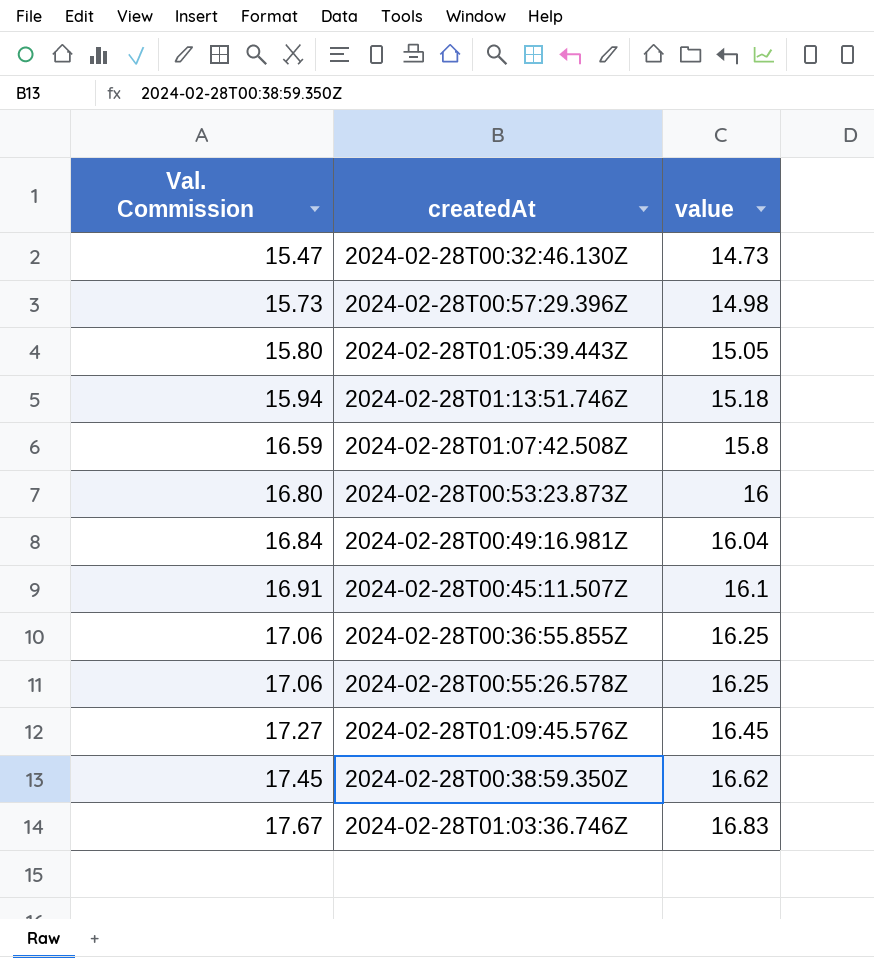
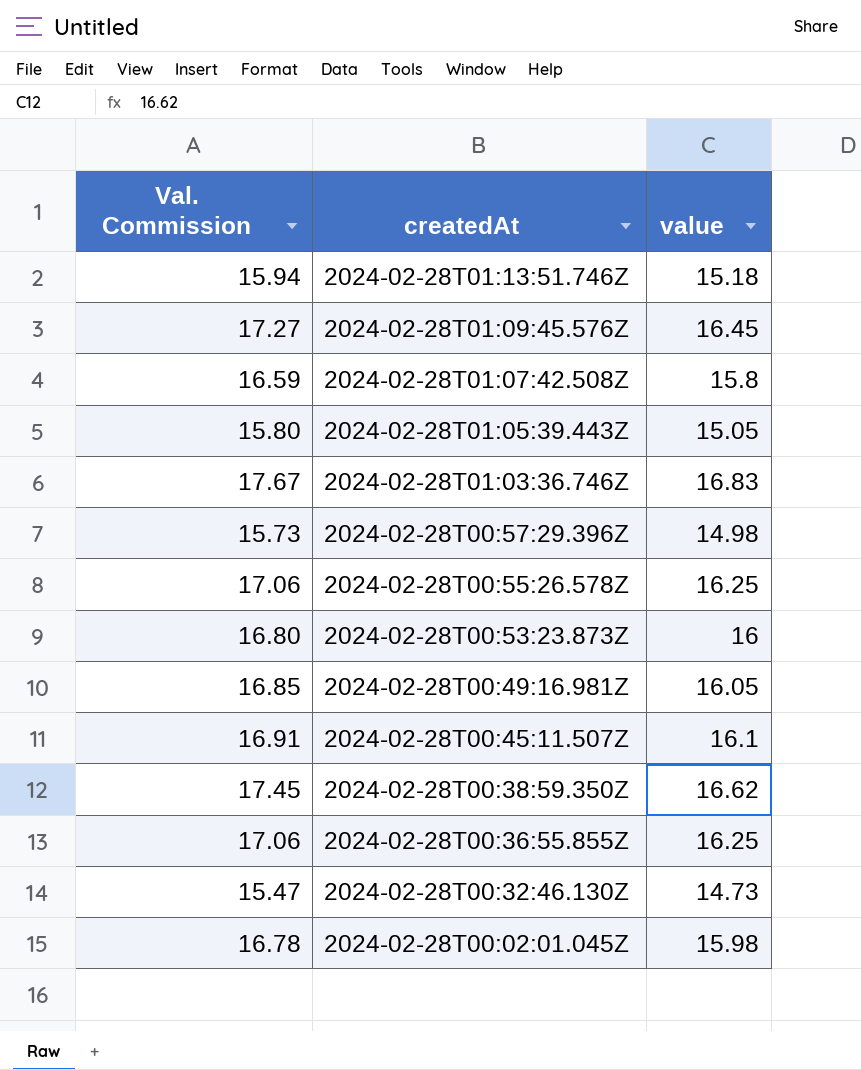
row order: Val. Commission ascending -> createdAt descending
2024-02-28T00:49:16.981Z | Val. Commission: 16.84 -> 16.85
2024-02-28T00:49:16.981Z | value: 16.04 -> 16.05
row 2024-02-28T00:02:01.045Z: none -> 16.78 | 15.98

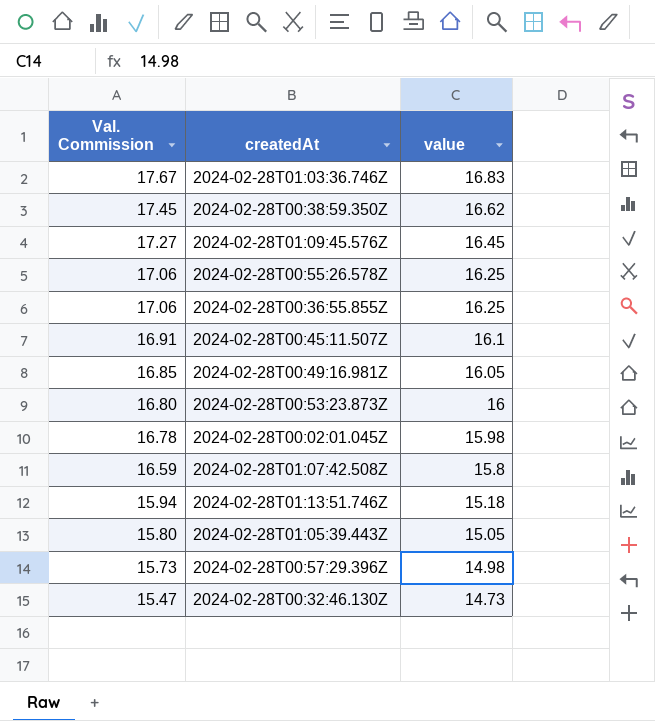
row order: createdAt descending -> Val. Commission descending

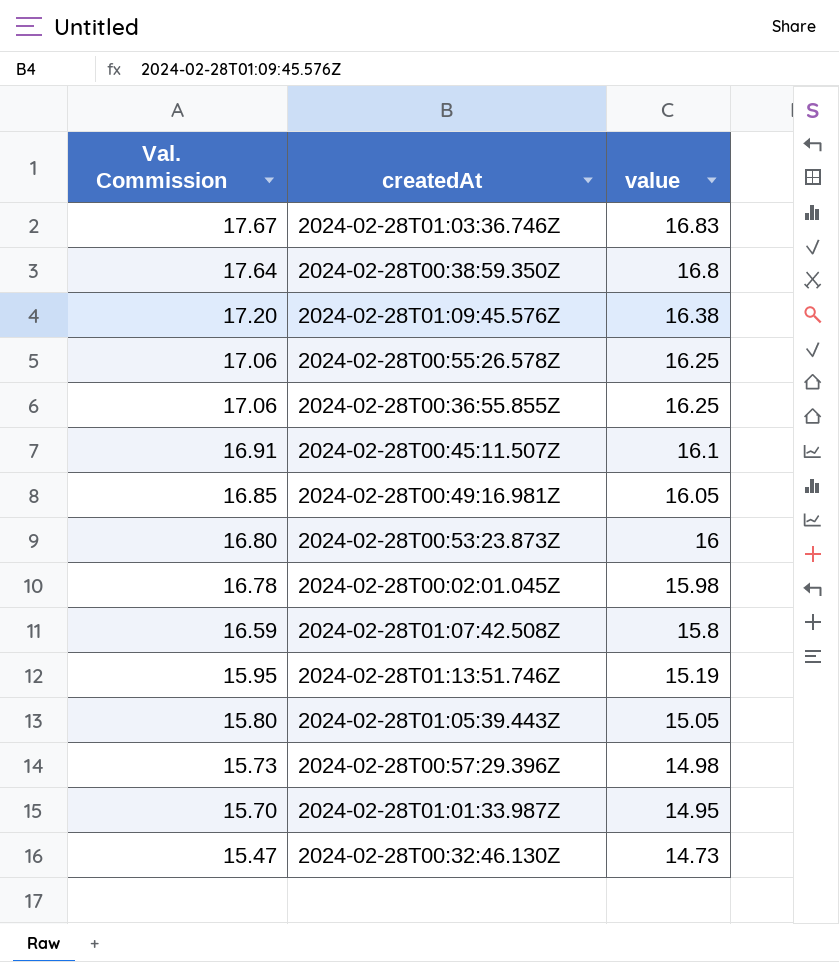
2024-02-28T00:38:59.350Z | Val. Commission: 17.45 -> 17.64
2024-02-28T00:38:59.350Z | value: 16.62 -> 16.8
2024-02-28T01:09:45.576Z | Val. Commission: 17.27 -> 17.20
2024-02-28T01:09:45.576Z | value: 16.45 -> 16.38
2024-02-28T01:13:51.746Z | Val. Commission: 15.94 -> 15.95
2024-02-28T01:13:51.746Z | value: 15.18 -> 15.19
row 2024-02-28T01:01:33.987Z: none -> 15.70 | 14.95

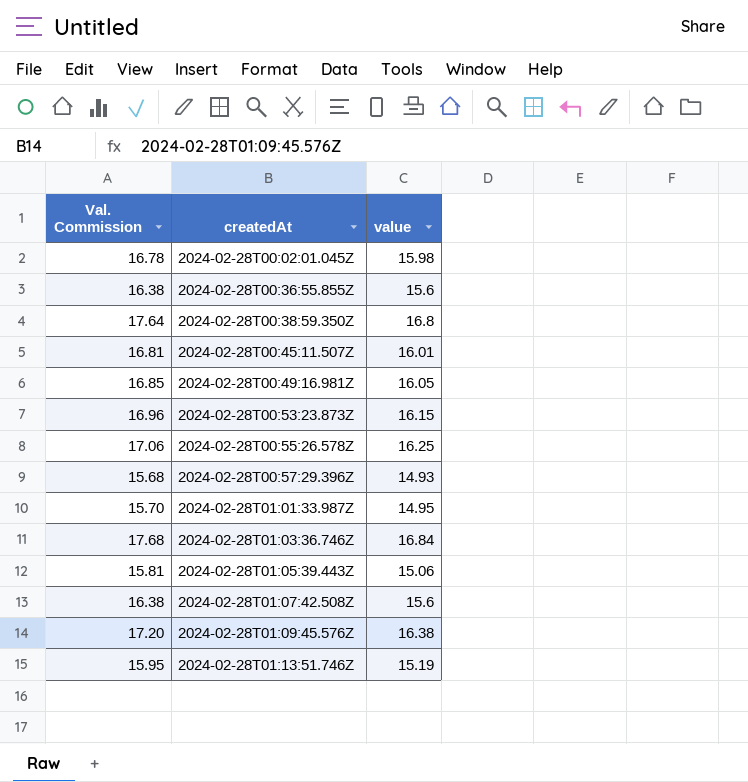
row order: Val. Commission descending -> createdAt ascending
row 2024-02-28T00:32:46.130Z: 15.47 | 14.73 -> none
2024-02-28T00:36:55.855Z | Val. Commission: 17.06 -> 16.38
2024-02-28T00:36:55.855Z | value: 16.25 -> 15.6
2024-02-28T00:45:11.507Z | Val. Commission: 16.91 -> 16.81
2024-02-28T00:45:11.507Z | value: 16.1 -> 16.01
2024-02-28T00:53:23.873Z | Val. Commission: 16.80 -> 16.96
2024-02-28T00:53:23.873Z | value: 16 -> 16.15
2024-02-28T00:57:29.396Z | Val. Commission: 15.73 -> 15.68
2024-02-28T00:57:29.396Z | value: 14.98 -> 14.93
2024-02-28T01:03:36.746Z | Val. Commission: 17.67 -> 17.68
2024-02-28T01:03:36.746Z | value: 16.83 -> 16.84
2024-02-28T01:05:39.443Z | Val. Commission: 15.80 -> 15.81
2024-02-28T01:05:39.443Z | value: 15.05 -> 15.06
2024-02-28T01:07:42.508Z | Val. Commission: 16.59 -> 16.38
2024-02-28T01:07:42.508Z | value: 15.8 -> 15.6

